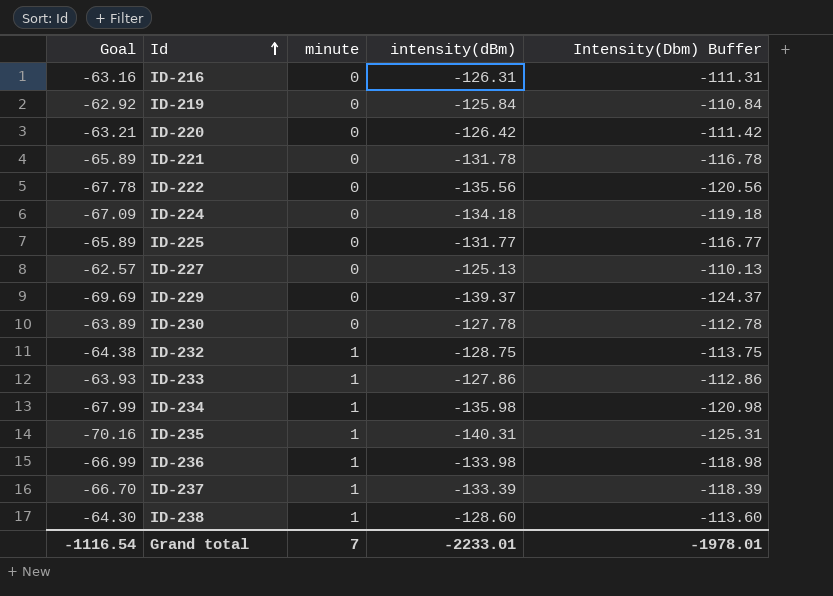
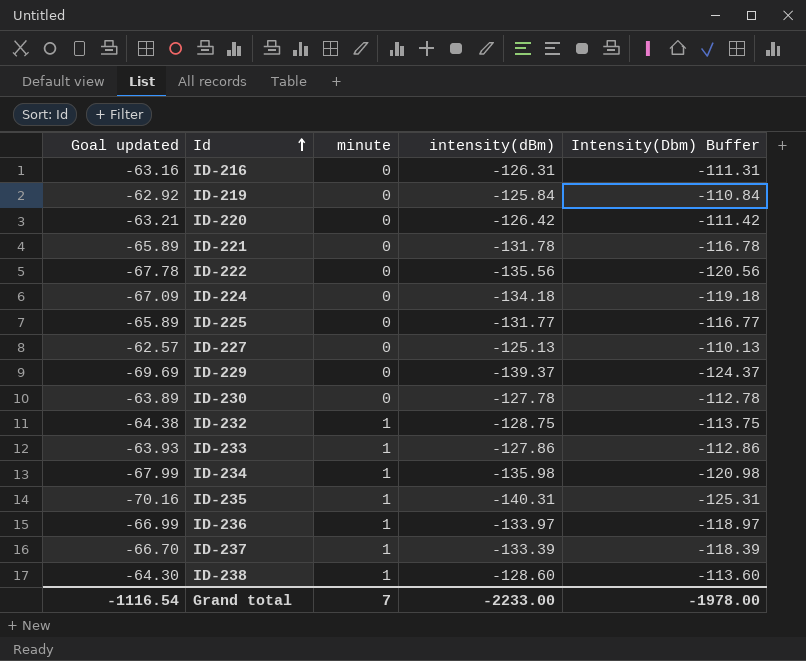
column name: Goal -> Goal updated
ID-236 | intensity(dBm): -133.98 -> -133.97
ID-236 | Intensity(Dbm) Buffer: -118.98 -> -118.97
Grand total | intensity(dBm): -2233.01 -> -2233.00
Grand total | Intensity(Dbm) Buffer: -1978.01 -> -1978.00

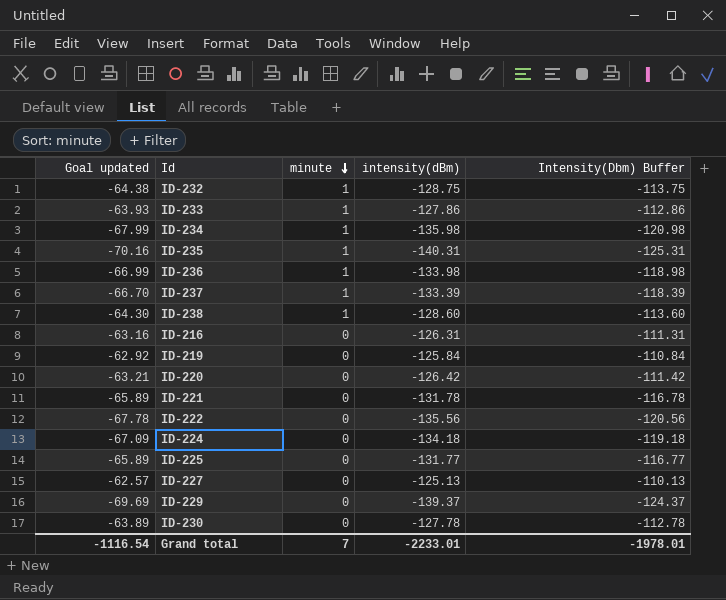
row order: Id ascending -> minute descending
ID-236 | intensity(dBm): -133.97 -> -133.98
ID-236 | Intensity(Dbm) Buffer: -118.97 -> -118.98
Grand total | intensity(dBm): -2233.00 -> -2233.01
Grand total | Intensity(Dbm) Buffer: -1978.00 -> -1978.01

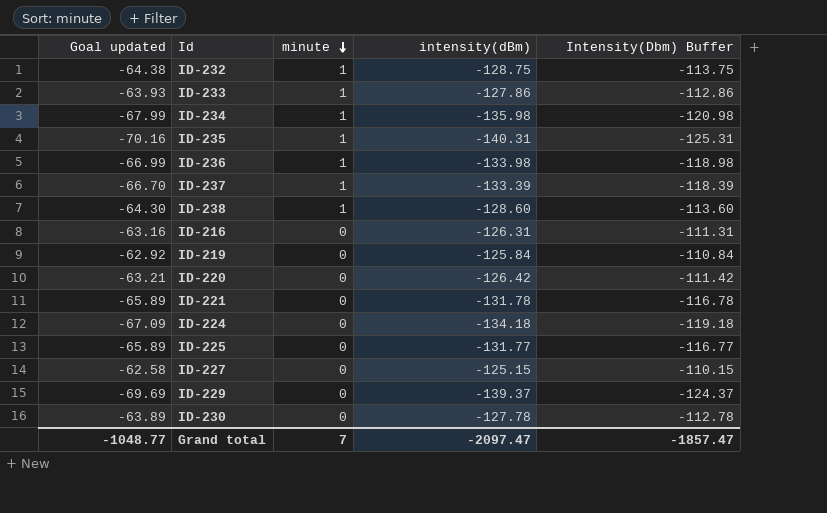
row ID-222: -67.78 | 0 | -135.56 | -120.56 -> none
ID-227 | Goal updated: -62.57 -> -62.58
ID-227 | intensity(dBm): -125.13 -> -125.15
ID-227 | Intensity(Dbm) Buffer: -110.13 -> -110.15
Grand total | Goal updated: -1116.54 -> -1048.77
Grand total | intensity(dBm): -2233.01 -> -2097.47
Grand total | Intensity(Dbm) Buffer: -1978.01 -> -1857.47

